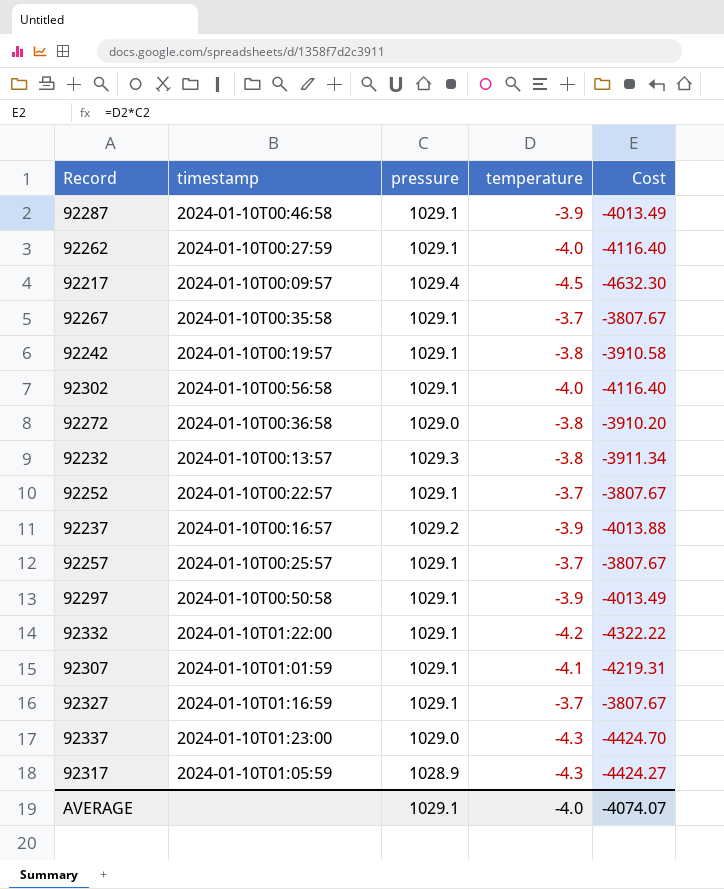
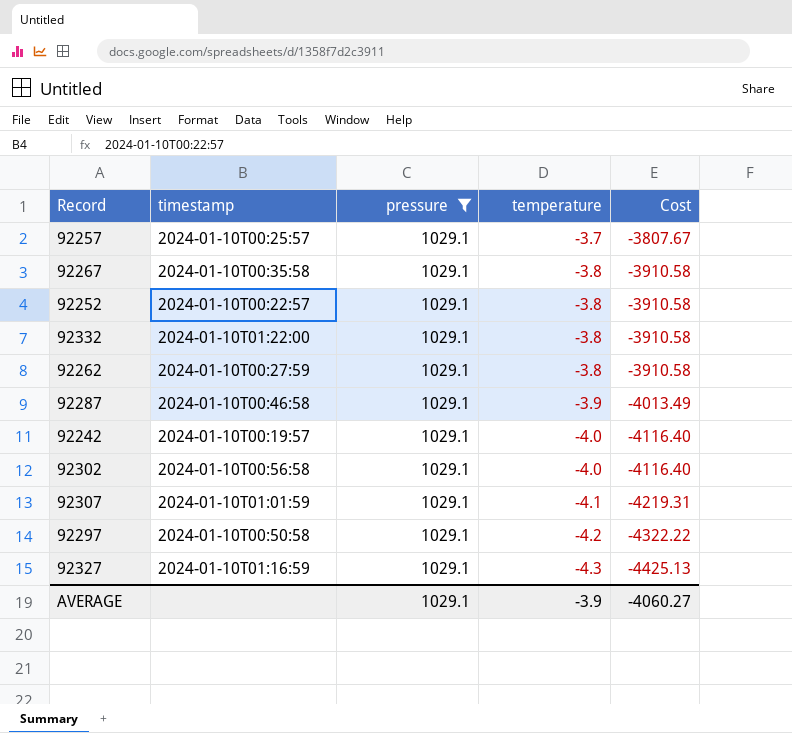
filter: none -> pressure = 1029.1
row order: none -> temperature descending
92267 | temperature: -3.7 -> -3.8
92267 | Cost: -3807.67 -> -3910.58
92252 | temperature: -3.7 -> -3.8
92252 | Cost: -3807.67 -> -3910.58
92332 | temperature: -4.2 -> -3.8
92332 | Cost: -4322.22 -> -3910.58
92262 | temperature: -4.0 -> -3.8
92262 | Cost: -4116.40 -> -3910.58
92242 | temperature: -3.8 -> -4.0
92242 | Cost: -3910.58 -> -4116.40
92297 | temperature: -3.9 -> -4.2
92297 | Cost: -4013.49 -> -4322.22
92327 | temperature: -3.7 -> -4.3
92327 | Cost: -3807.67 -> -4425.13
AVERAGE | temperature: -4.0 -> -3.9
AVERAGE | Cost: -4074.07 -> -4060.27

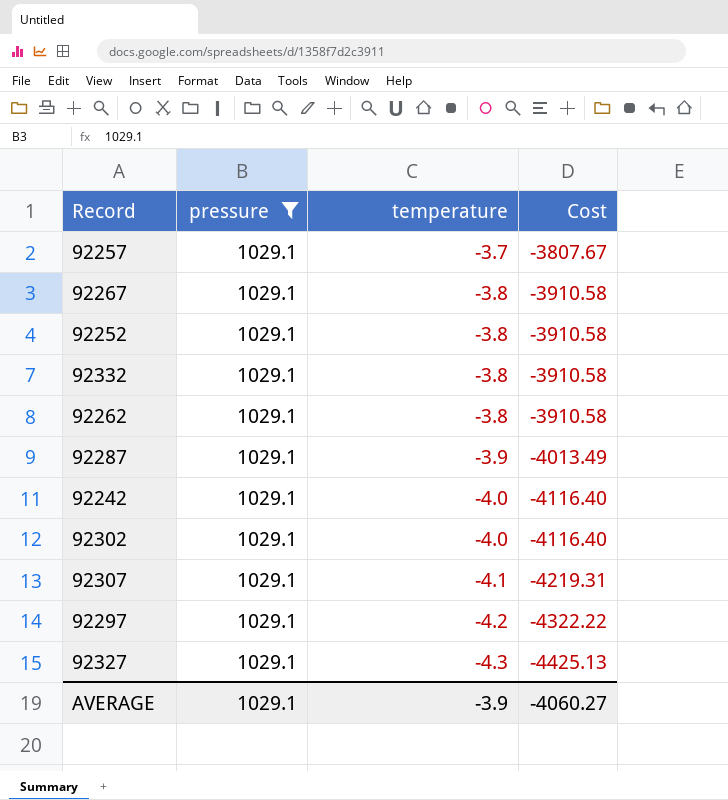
column timestamp | position: 2 -> none

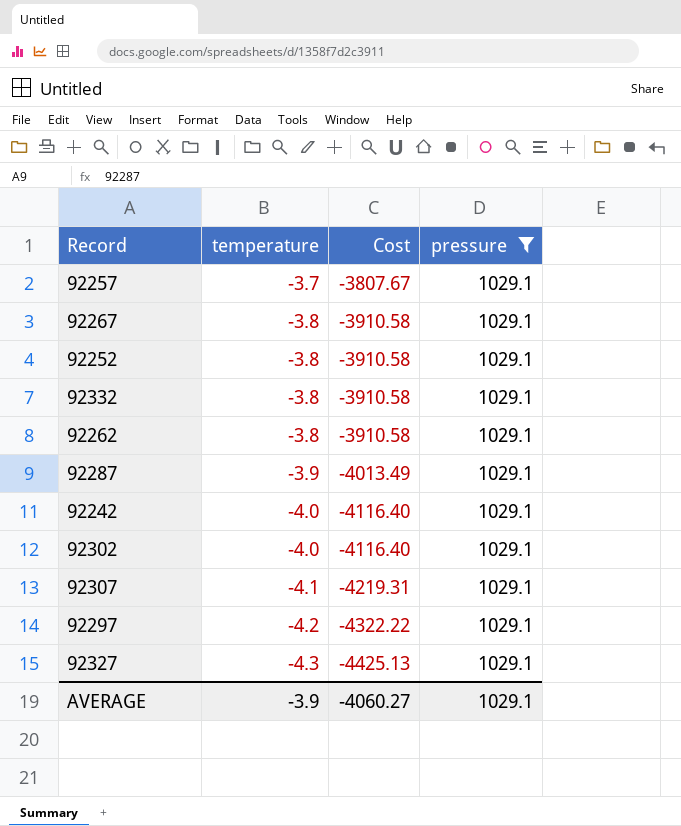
column pressure | position: 2 -> 4

